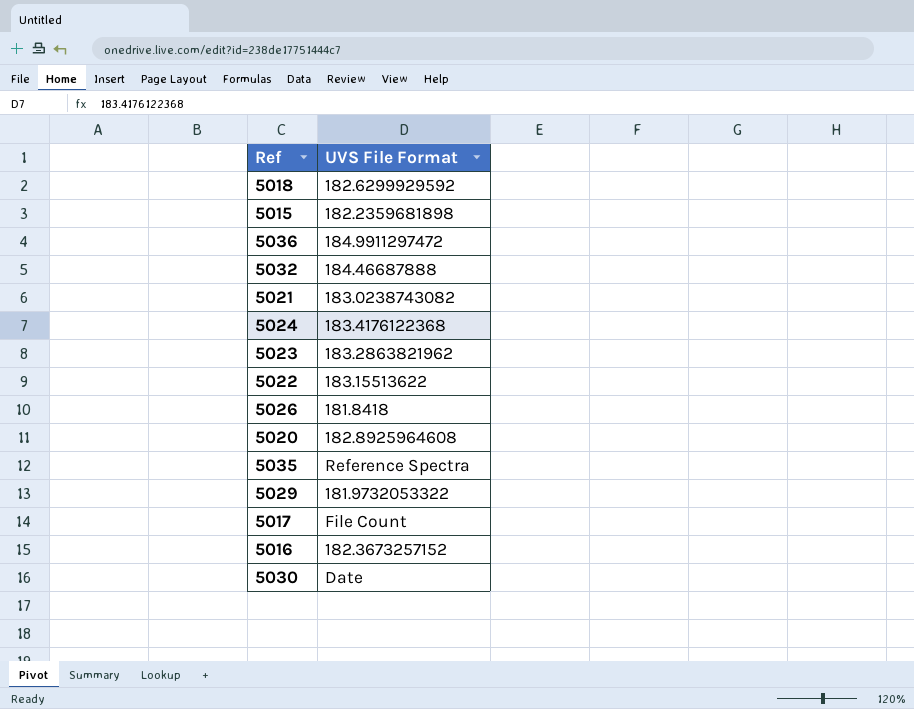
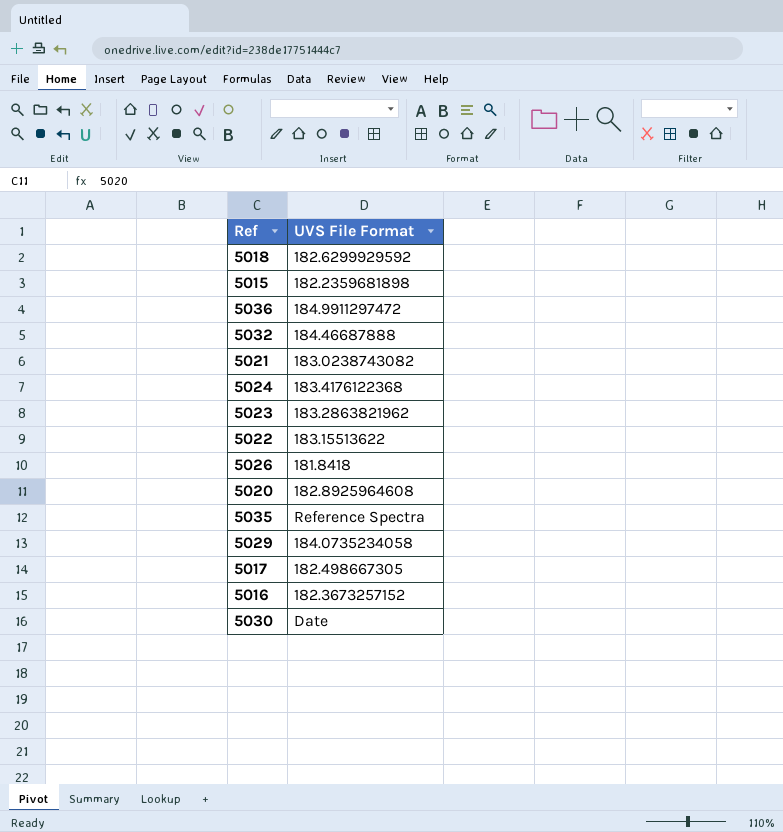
5029 | UVS File Format: 181.9732053322 -> 184.0735234058
5017 | UVS File Format: File Count -> 182.498667305

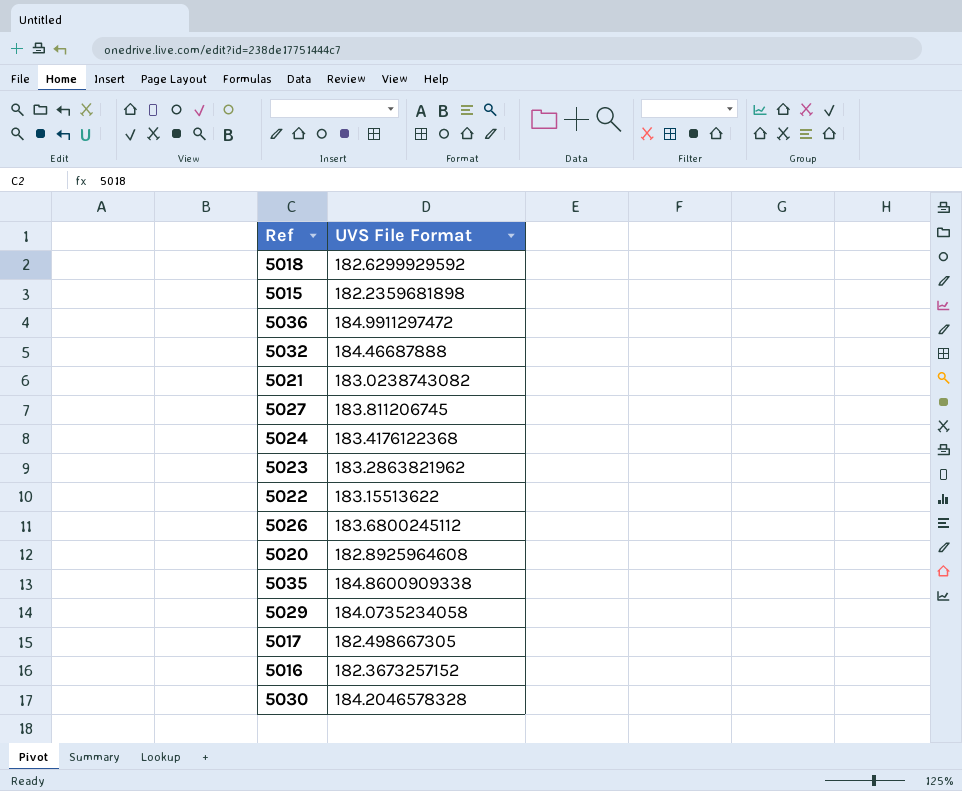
row 5027: none -> 183.811206745
5026 | UVS File Format: 181.8418 -> 183.6800245112
5035 | UVS File Format: Reference Spectra -> 184.8600909338
5030 | UVS File Format: Date -> 184.2046578328

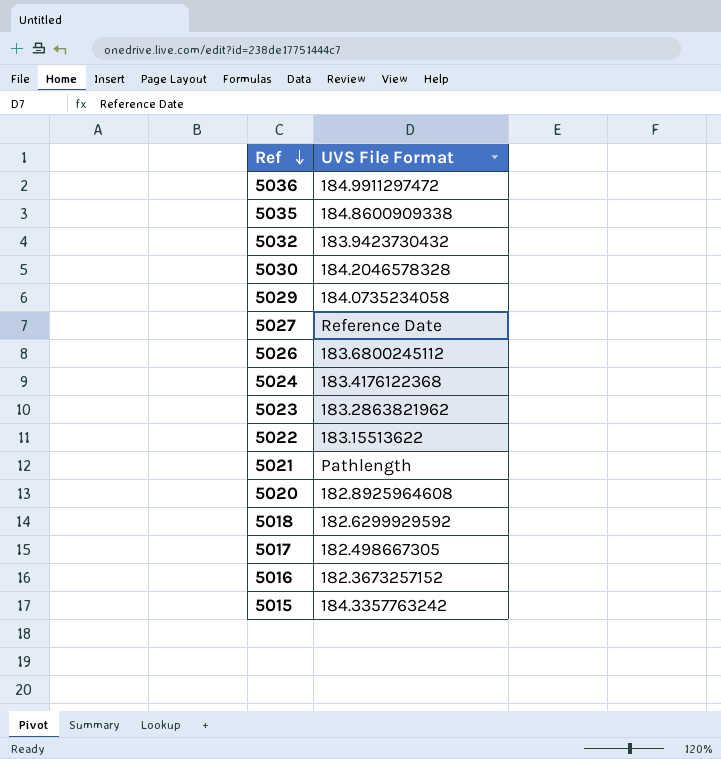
row order: none -> Ref descending
5032 | UVS File Format: 184.46687888 -> 183.9423730432
5027 | UVS File Format: 183.811206745 -> Reference Date
5021 | UVS File Format: 183.0238743082 -> Pathlength
5015 | UVS File Format: 182.2359681898 -> 184.3357763242

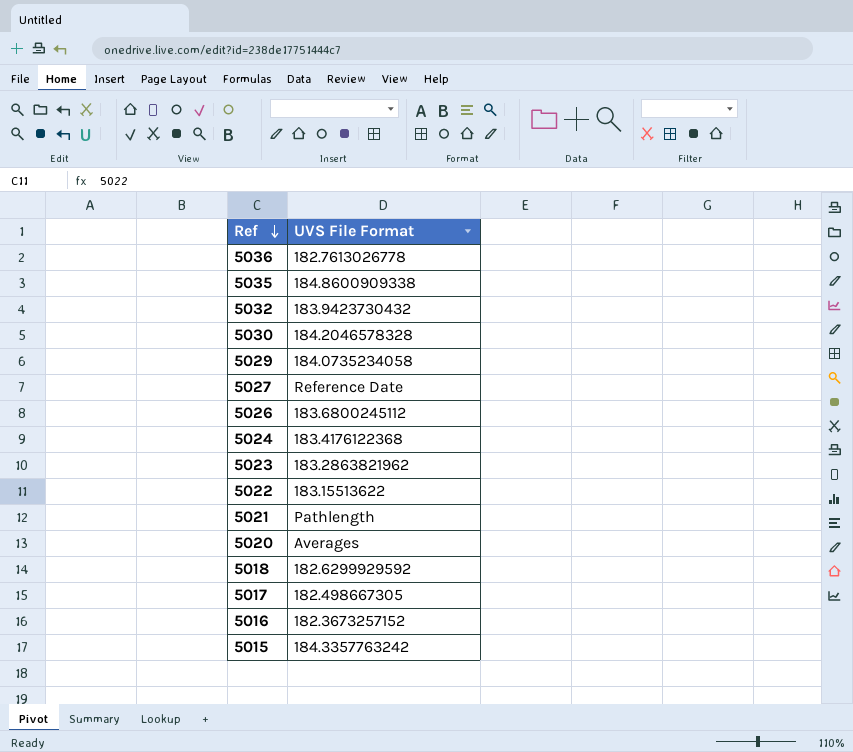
5036 | UVS File Format: 184.9911297472 -> 182.7613026778
5020 | UVS File Format: 182.8925964608 -> Averages

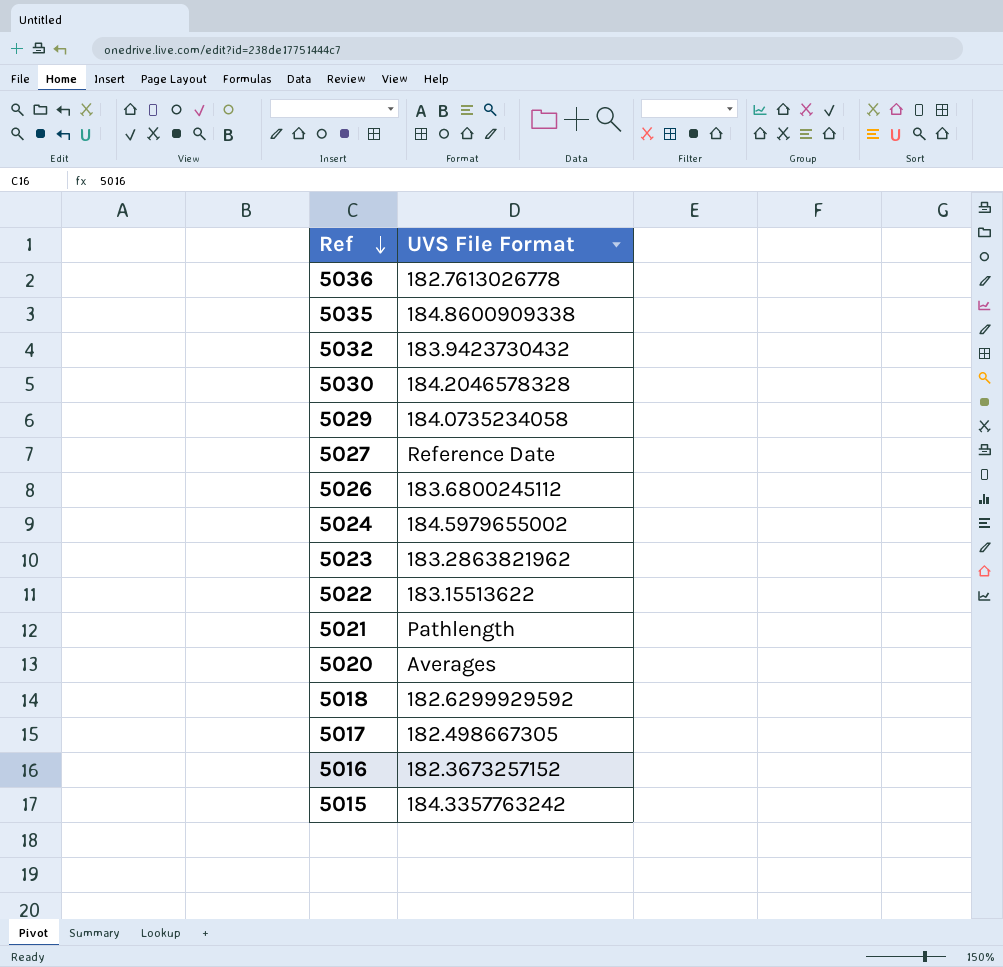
5024 | UVS File Format: 183.4176122368 -> 184.5979655002

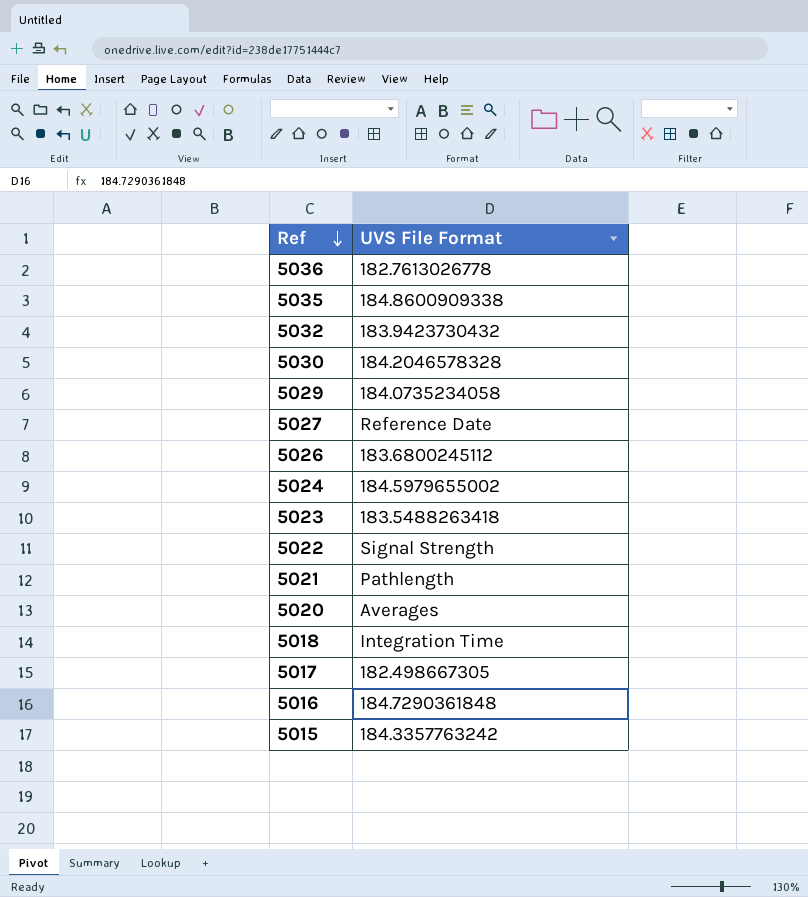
5023 | UVS File Format: 183.2863821962 -> 183.5488263418
5022 | UVS File Format: 183.15513622 -> Signal Strength
5018 | UVS File Format: 182.6299929592 -> Integration Time
5016 | UVS File Format: 182.3673257152 -> 184.7290361848

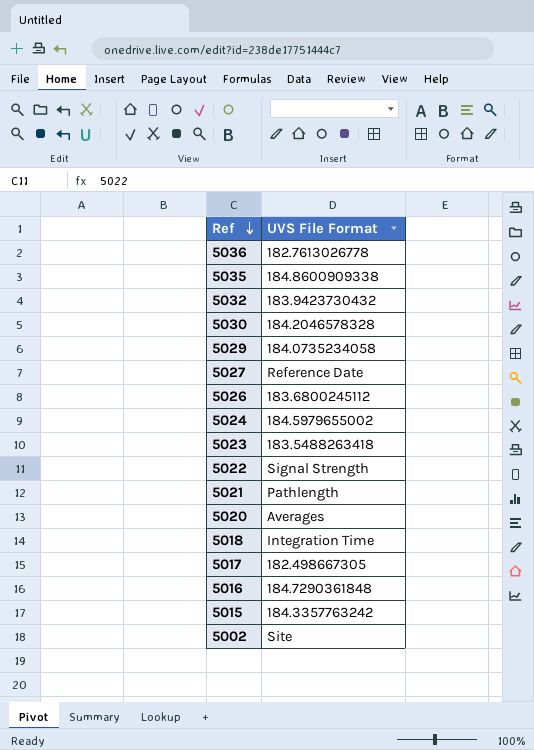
row 5002: none -> Site

